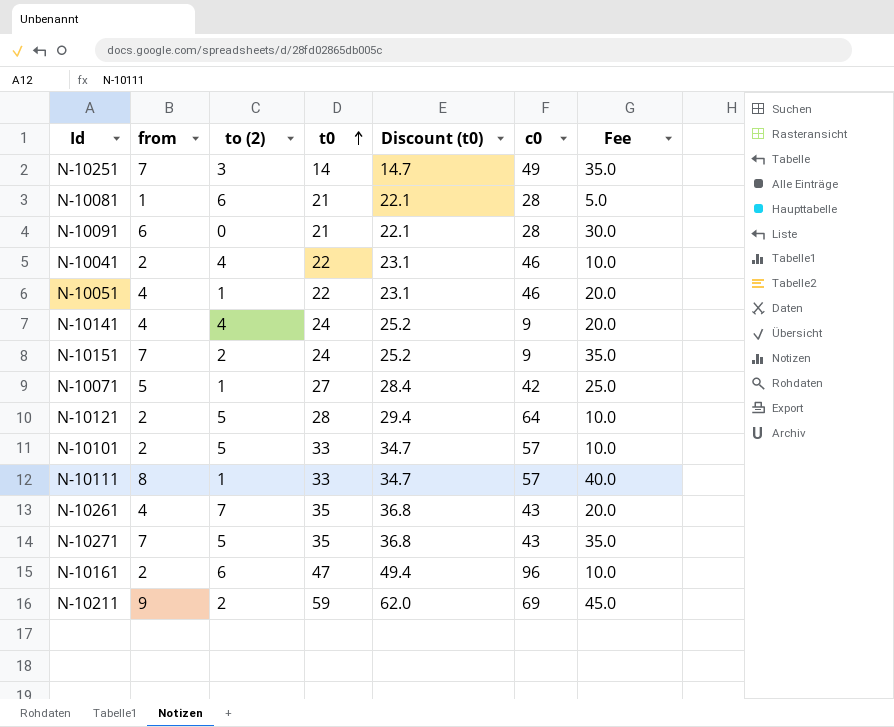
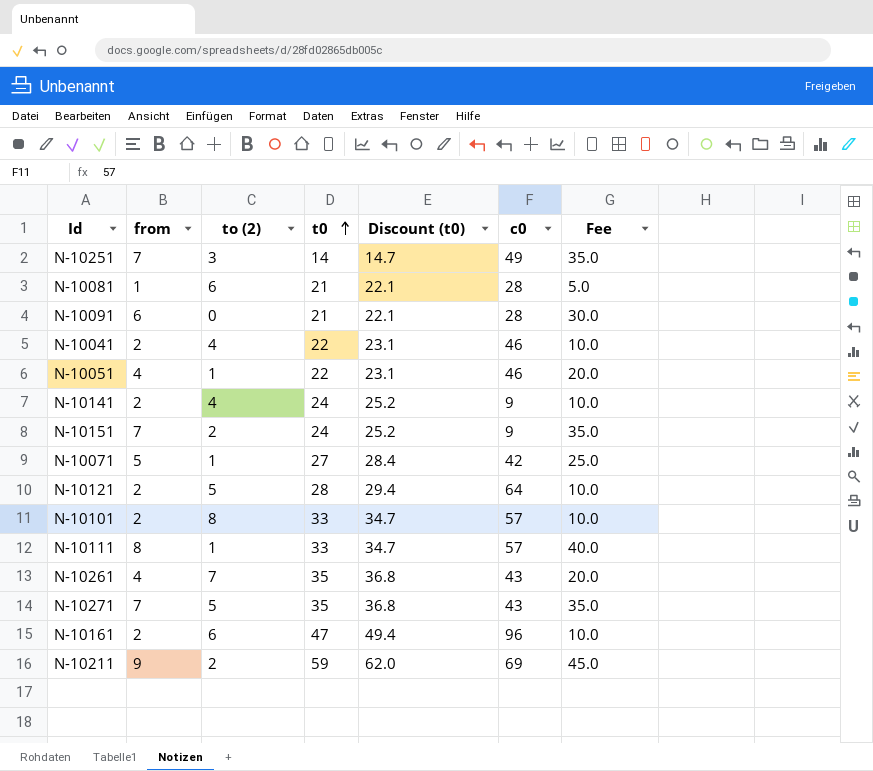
N-10141 | from: 4 -> 2
N-10141 | Fee: 20.0 -> 10.0
N-10101 | to (2): 5 -> 8

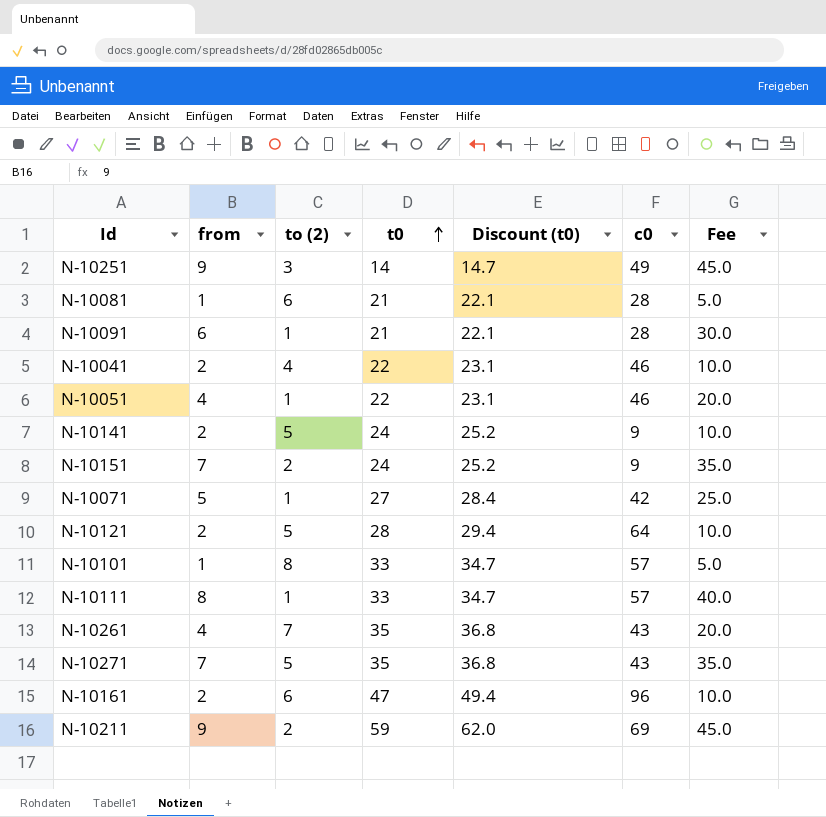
N-10251 | from: 7 -> 9
N-10251 | Fee: 35.0 -> 45.0
N-10091 | to (2): 0 -> 1
N-10141 | to (2): 4 -> 5
N-10101 | from: 2 -> 1
N-10101 | Fee: 10.0 -> 5.0

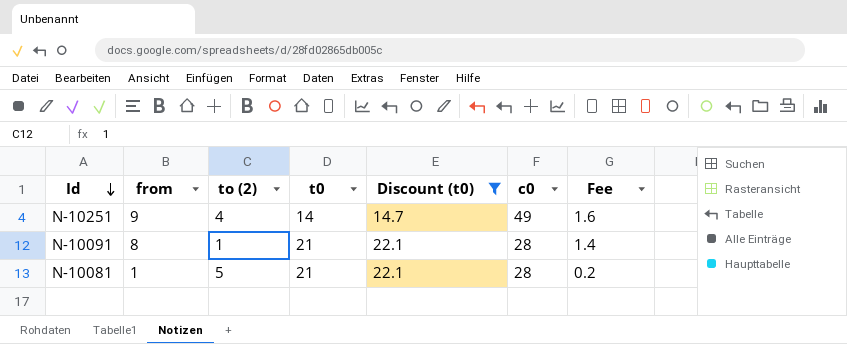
filter: none -> Discount (t0) <= 22.1
row order: t0 ascending -> Id descending
column Fee | formula: [from] * 5 -> [from] * 0.18
N-10251 | to (2): 3 -> 4
N-10091 | from: 6 -> 8
N-10081 | to (2): 6 -> 5

